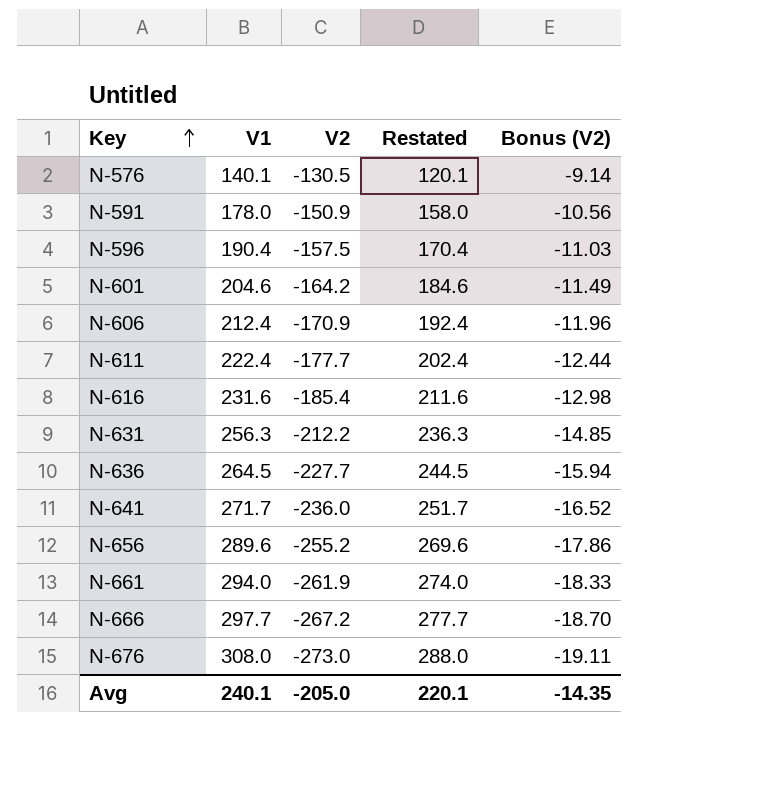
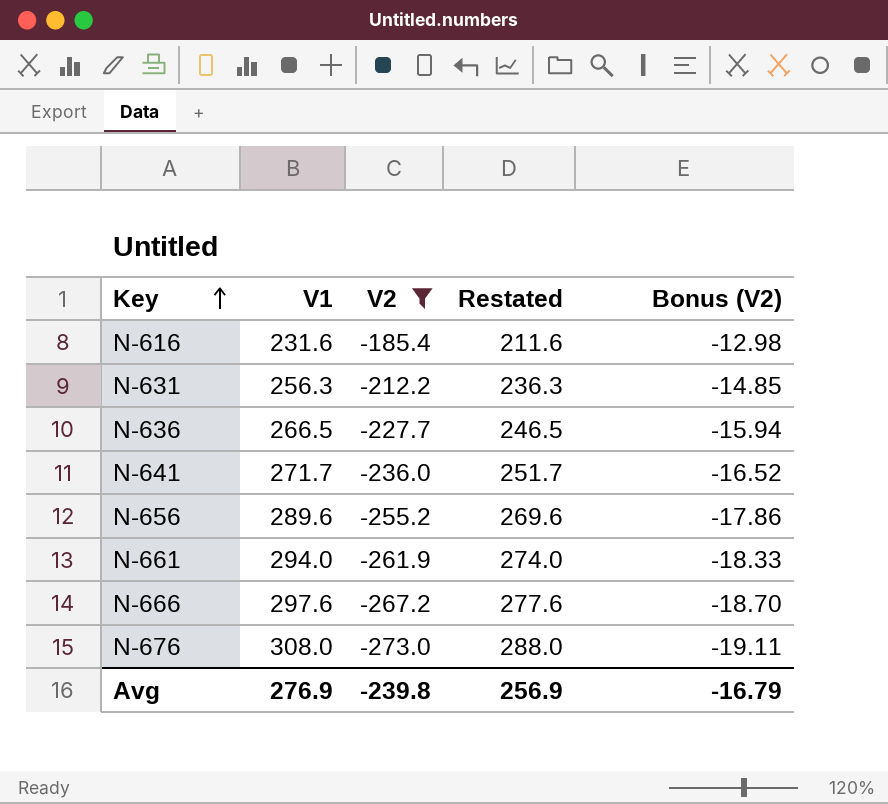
filter: none -> V2 <= -185.4
N-636 | V1: 264.5 -> 266.5
N-636 | Restated: 244.5 -> 246.5
N-666 | V1: 297.7 -> 297.6
N-666 | Restated: 277.7 -> 277.6
Avg | V1: 240.1 -> 276.9
Avg | V2: -205.0 -> -239.8
Avg | Restated: 220.1 -> 256.9
Avg | Bonus (V2): -14.35 -> -16.79

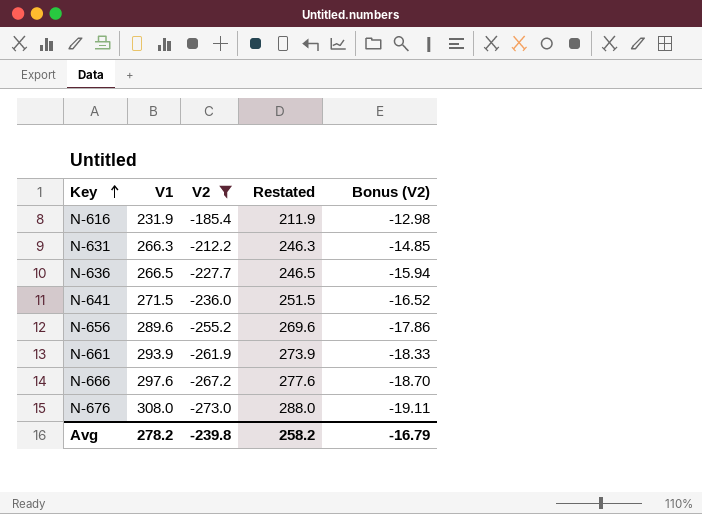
N-616 | V1: 231.6 -> 231.9
N-616 | Restated: 211.6 -> 211.9
N-631 | V1: 256.3 -> 266.3
N-631 | Restated: 236.3 -> 246.3
N-641 | V1: 271.7 -> 271.5
N-641 | Restated: 251.7 -> 251.5
N-661 | V1: 294.0 -> 293.9
N-661 | Restated: 274.0 -> 273.9
Avg | V1: 276.9 -> 278.2
Avg | Restated: 256.9 -> 258.2

